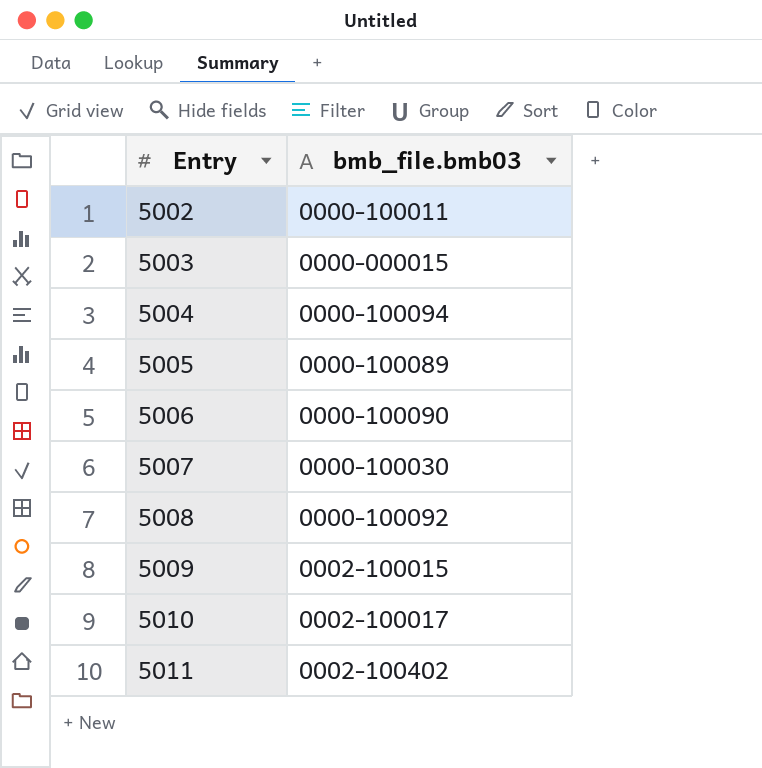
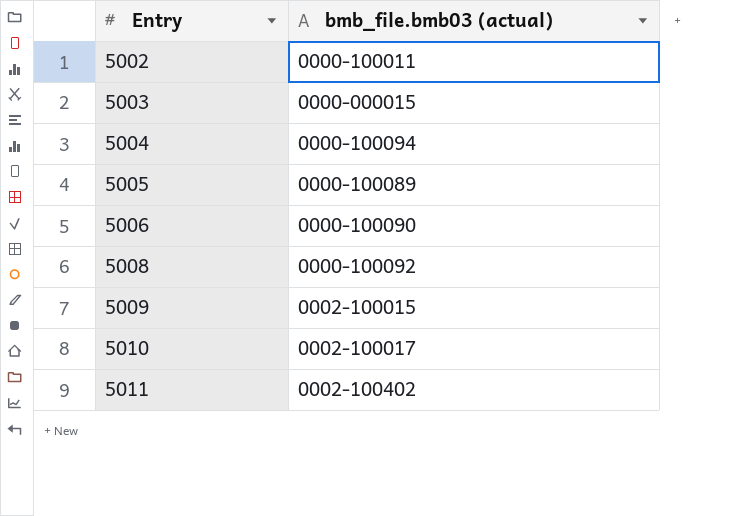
column name: bmb_file.bmb03 -> bmb_file.bmb03 (actual)
row 5007: 0000-100030 -> none

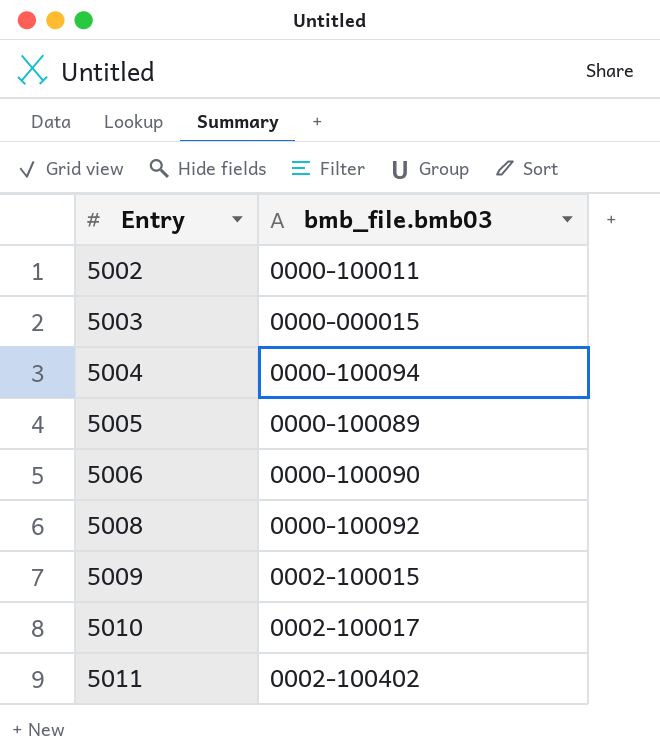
column name: bmb_file.bmb03 (actual) -> bmb_file.bmb03

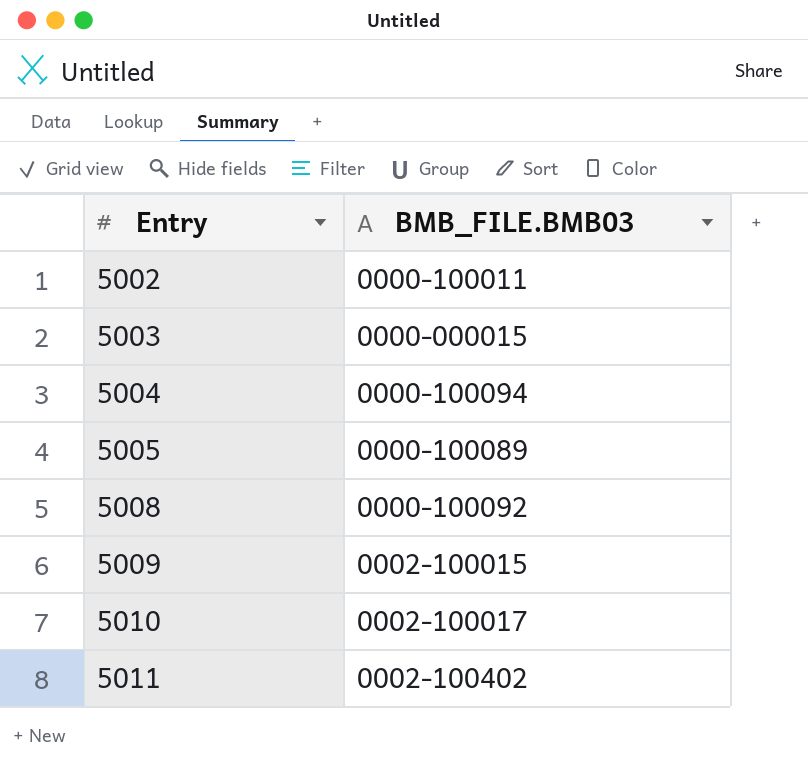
column name: bmb_file.bmb03 -> BMB_FILE.BMB03
row 5006: 0000-100090 -> none

